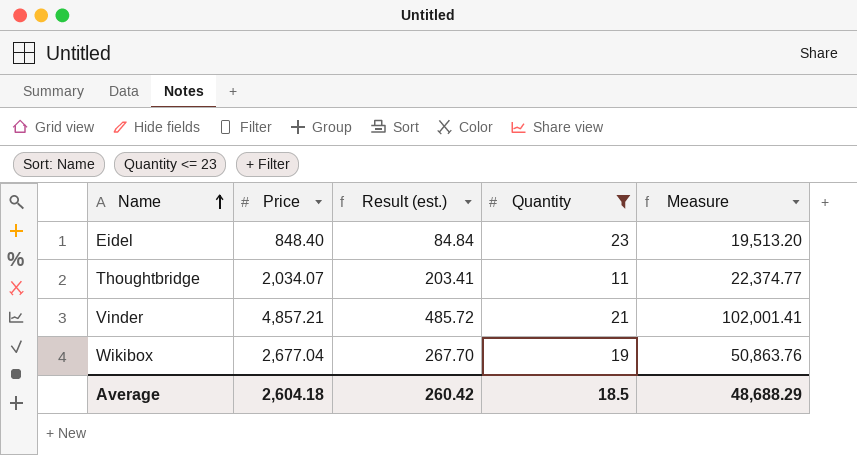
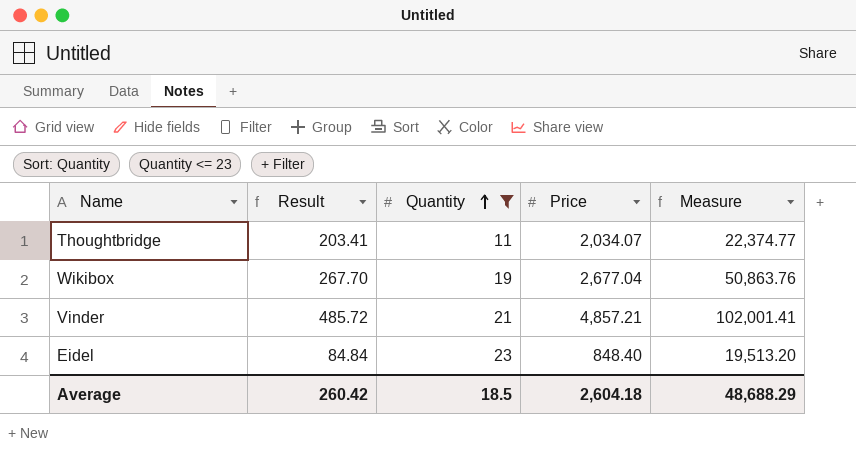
row order: Name ascending -> Quantity ascending
column name: Result (est.) -> Result
column Price | position: 2 -> 4

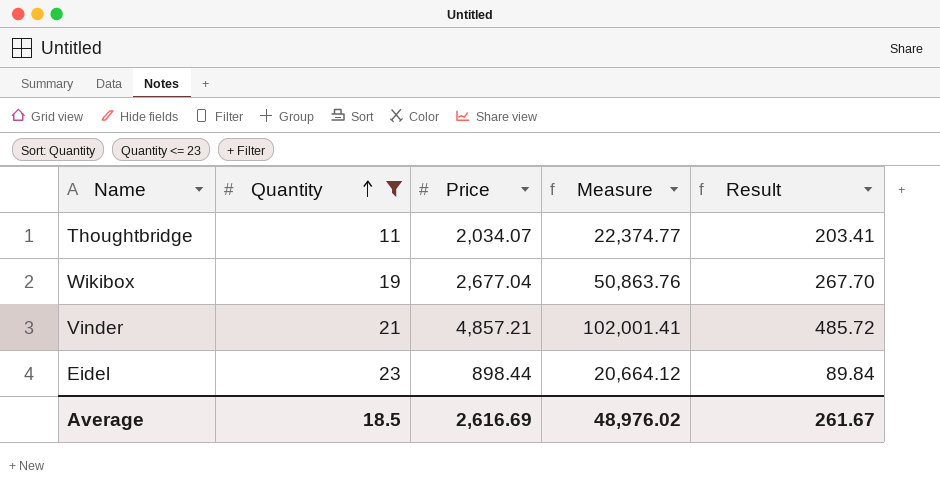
column Result | position: 2 -> 5
Eidel | Price: 848.40 -> 898.44
Eidel | Measure: 19,513.20 -> 20,664.12
Eidel | Result: 84.84 -> 89.84
Average | Price: 2,604.18 -> 2,616.69
Average | Measure: 48,688.29 -> 48,976.02
Average | Result: 260.42 -> 261.67

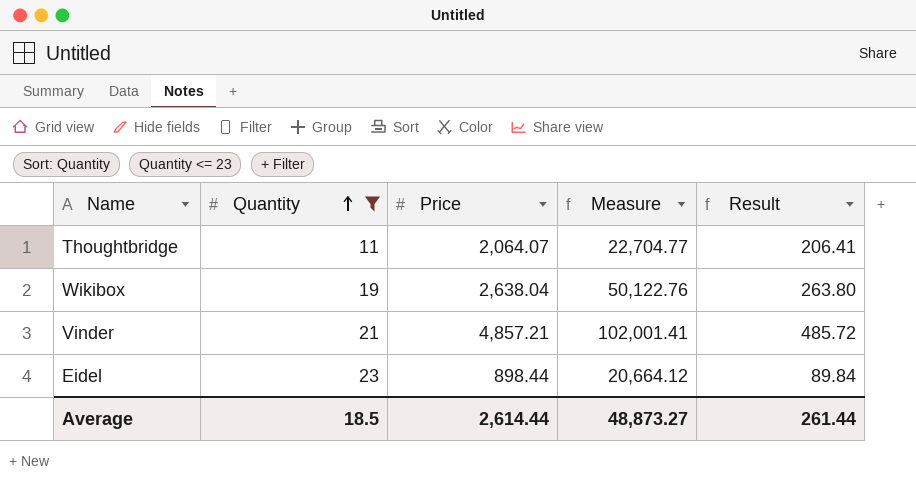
Thoughtbridge | Price: 2,034.07 -> 2,064.07
Thoughtbridge | Measure: 22,374.77 -> 22,704.77
Thoughtbridge | Result: 203.41 -> 206.41
Wikibox | Price: 2,677.04 -> 2,638.04
Wikibox | Measure: 50,863.76 -> 50,122.76
Wikibox | Result: 267.70 -> 263.80
Average | Price: 2,616.69 -> 2,614.44
Average | Measure: 48,976.02 -> 48,873.27
Average | Result: 261.67 -> 261.44

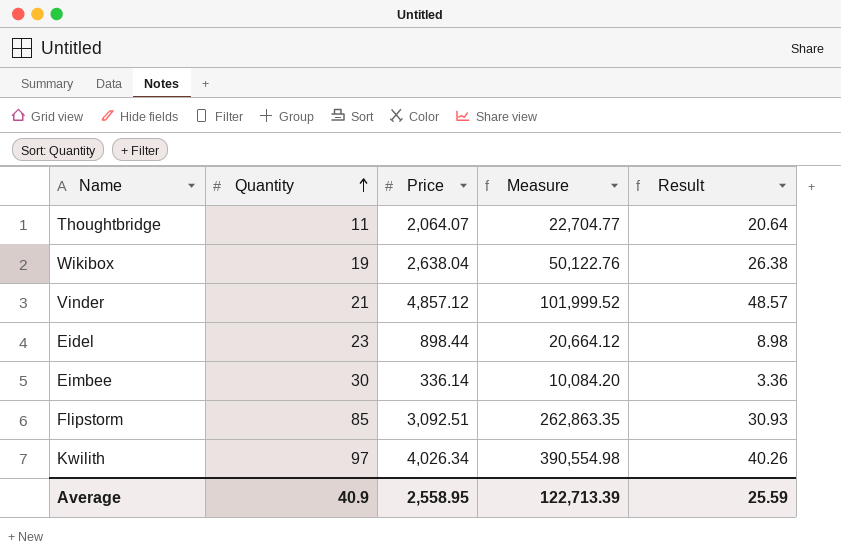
filter: Quantity <= 23 -> none
column Result | formula: [Price] * 0.1 -> [Price] * 0.01
Vinder | Price: 4,857.21 -> 4,857.12
Vinder | Measure: 102,001.41 -> 101,999.52
Average | Quantity: 18.5 -> 40.9
Average | Price: 2,614.44 -> 2,558.95
Average | Measure: 48,873.27 -> 122,713.39
Average | Result: 261.44 -> 25.59

